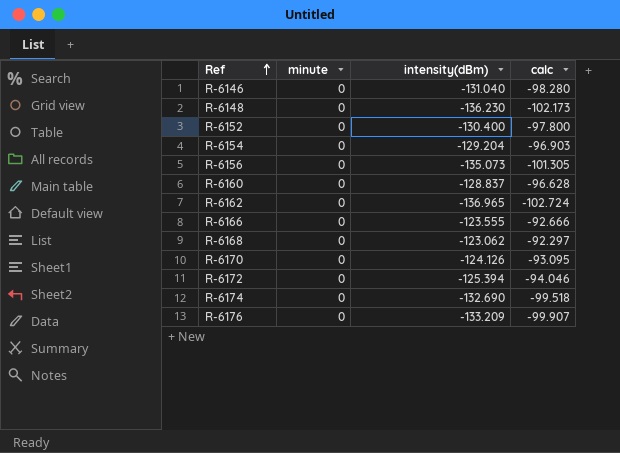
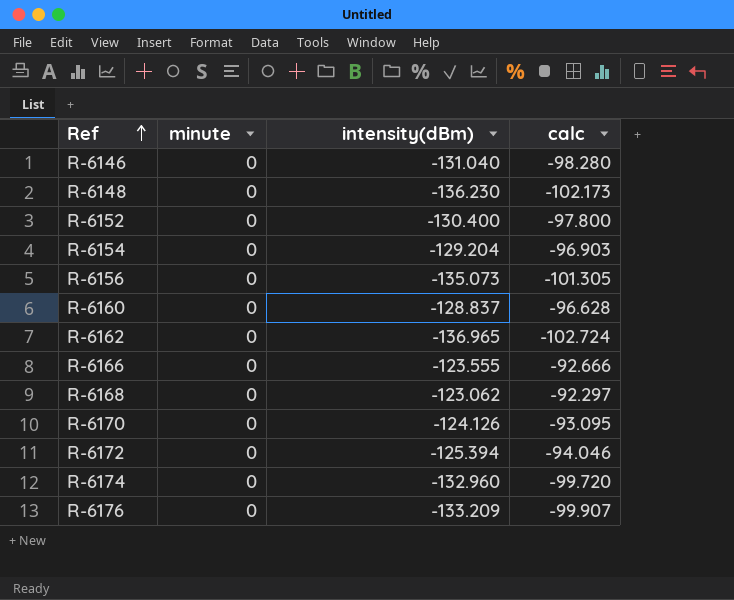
R-6174 | intensity(dBm): -132.690 -> -132.960
R-6174 | calc: -99.518 -> -99.720

